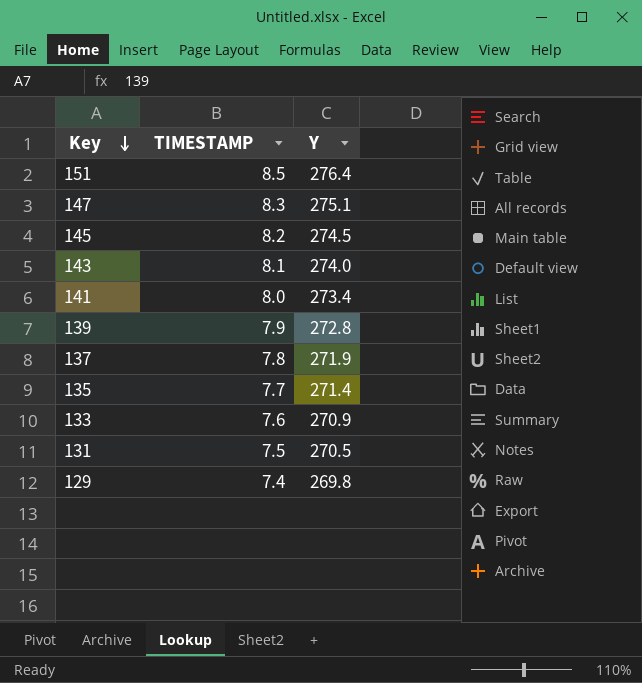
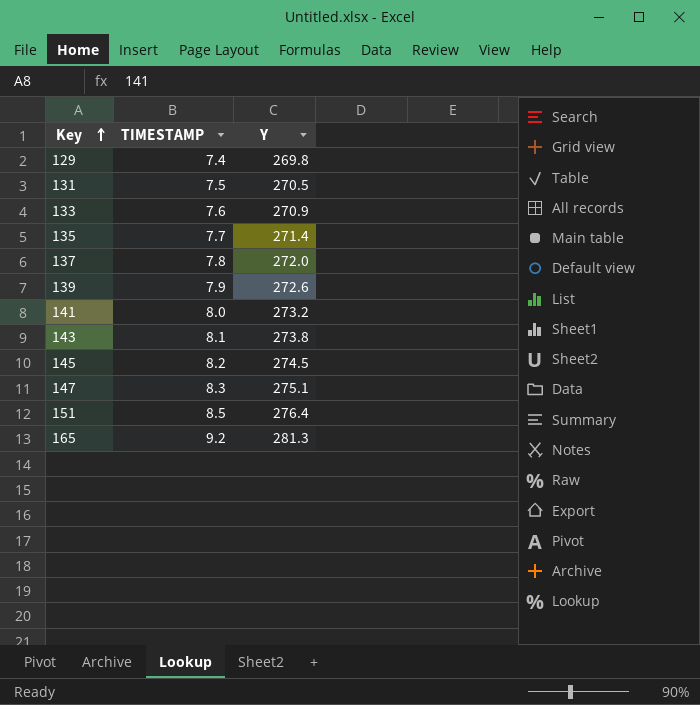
row order: Key descending -> Key ascending
137 | Y: 271.9 -> 272.0
139 | Y: 272.8 -> 272.6
141 | Y: 273.4 -> 273.2
143 | Y: 274.0 -> 273.8
row 165: none -> 9.2 | 281.3

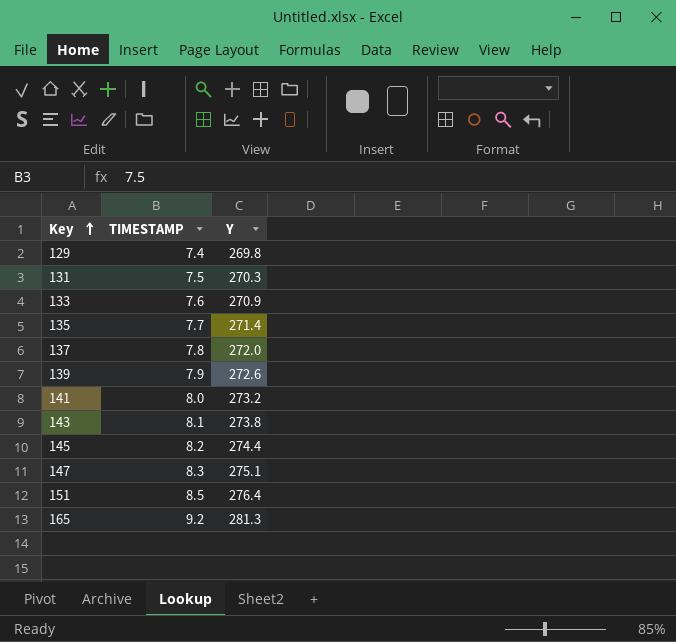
131 | Y: 270.5 -> 270.3
145 | Y: 274.5 -> 274.4

